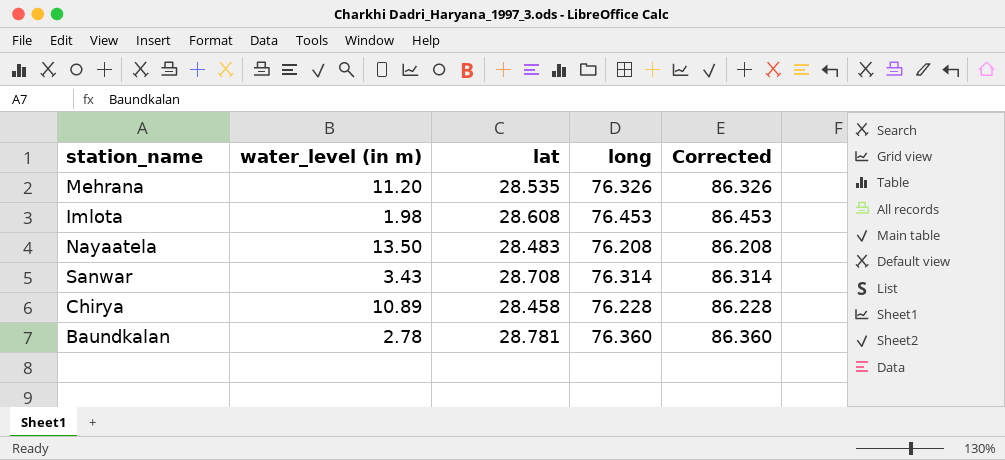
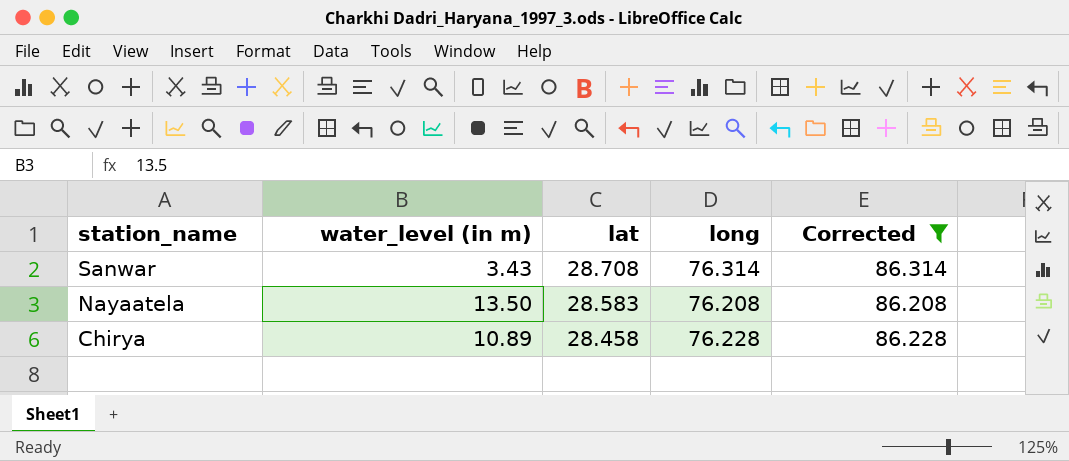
filter: none -> Corrected <= 86.314
row order: none -> station_name descending
Nayaatela | lat: 28.483 -> 28.583

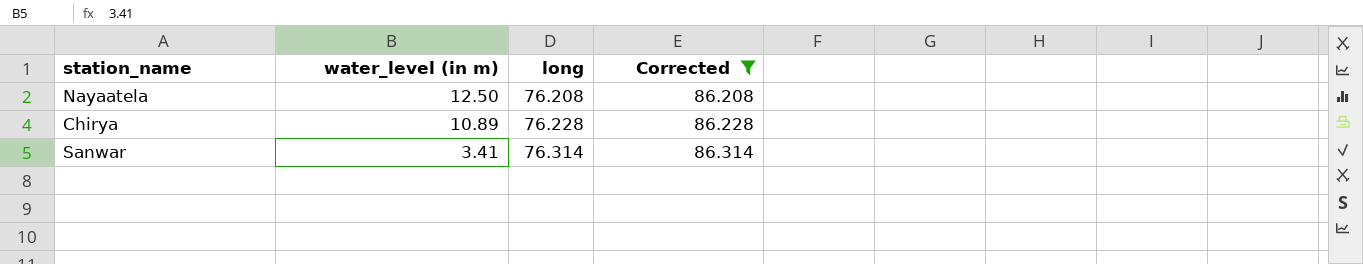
row order: station_name descending -> water_level (in m) descending
column lat | position: 3 -> none
Nayaatela | water_level (in m): 13.50 -> 12.50
Sanwar | water_level (in m): 3.43 -> 3.41

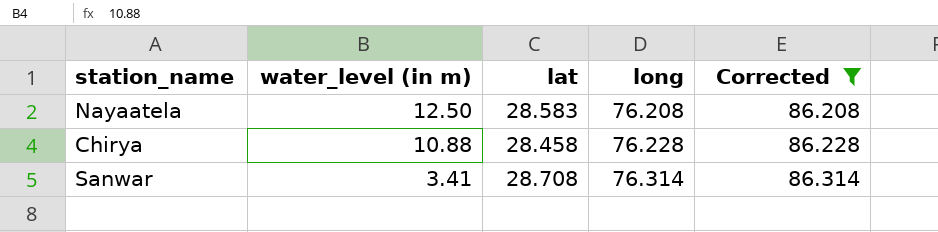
column lat | position: none -> 3
Chirya | water_level (in m): 10.89 -> 10.88

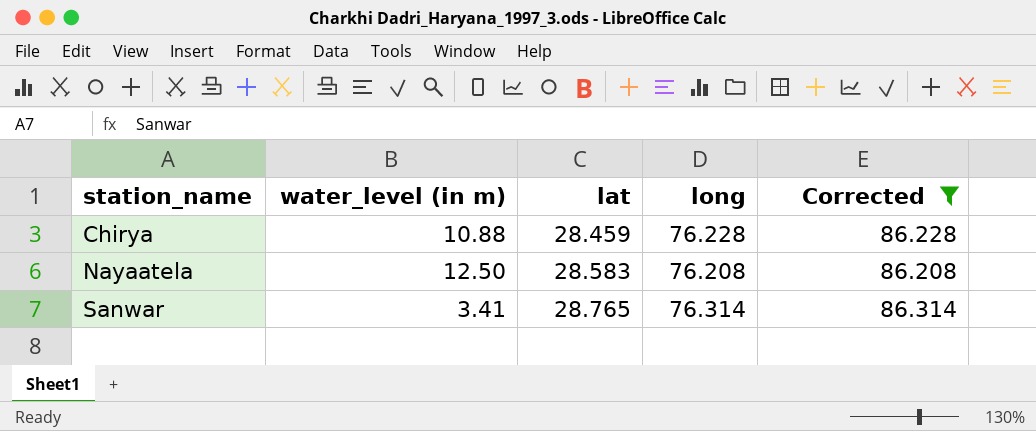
row order: water_level (in m) descending -> station_name ascending
Chirya | lat: 28.458 -> 28.459
Sanwar | lat: 28.708 -> 28.765

